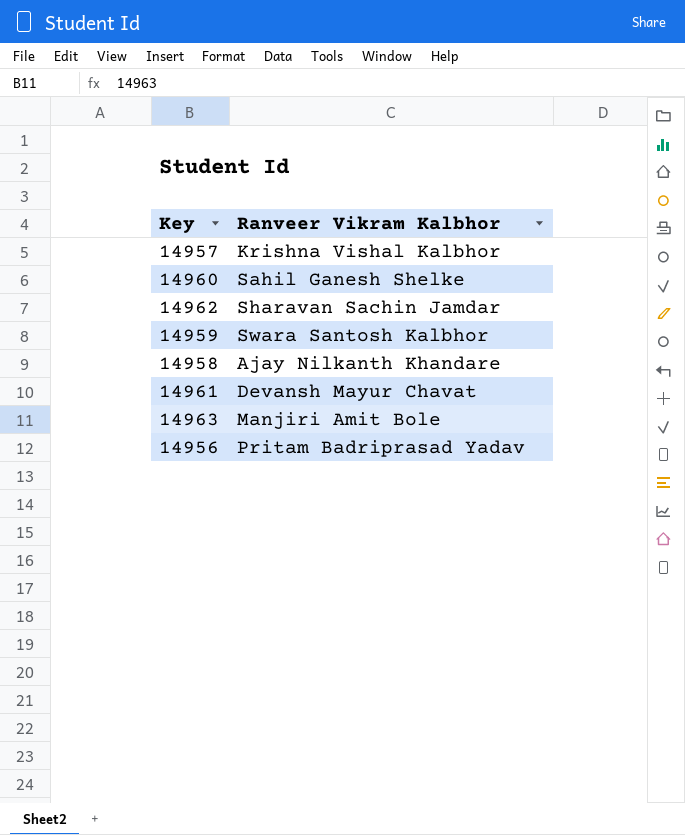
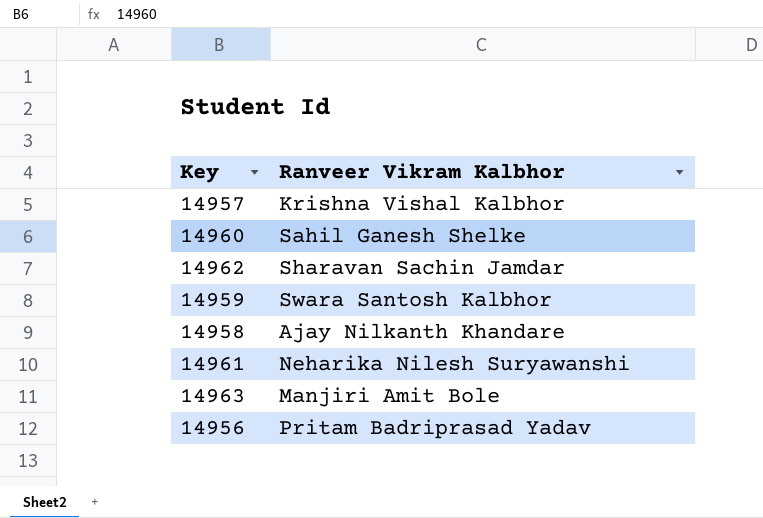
14961 | Ranveer Vikram Kalbhor: Devansh Mayur Chavat -> Neharika Nilesh Suryawanshi

